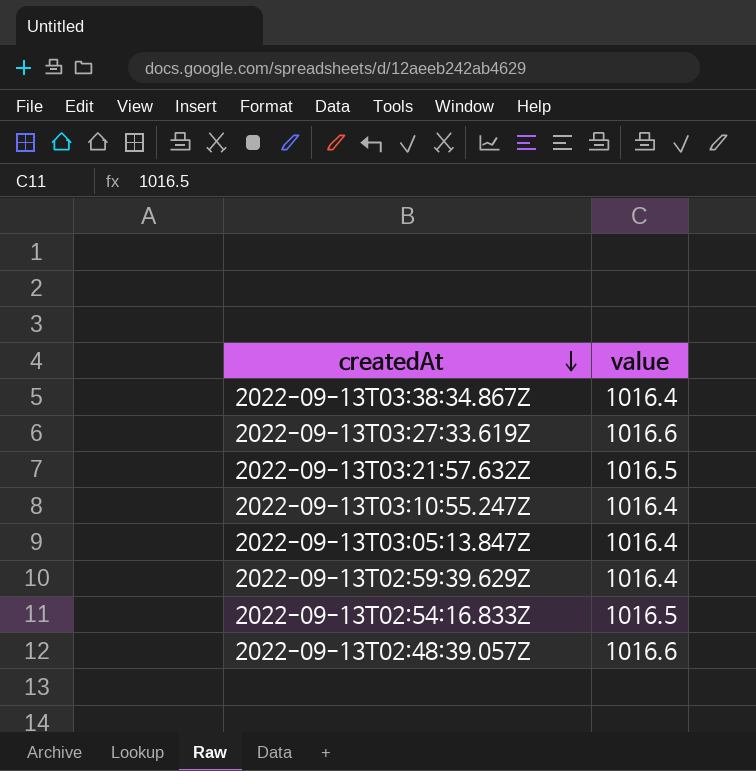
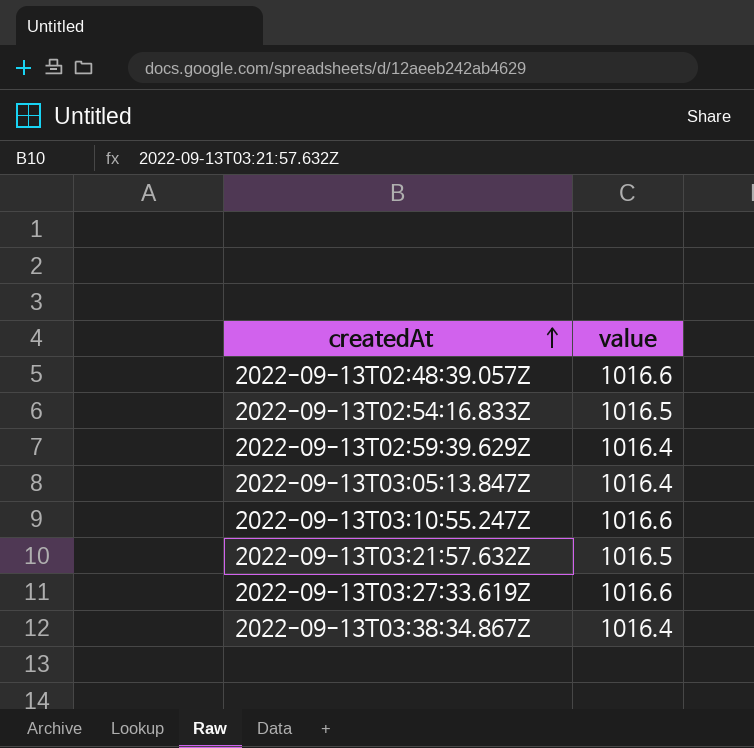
row order: createdAt descending -> createdAt ascending
2022-09-13T03:10:55.247Z | value: 1016.4 -> 1016.6

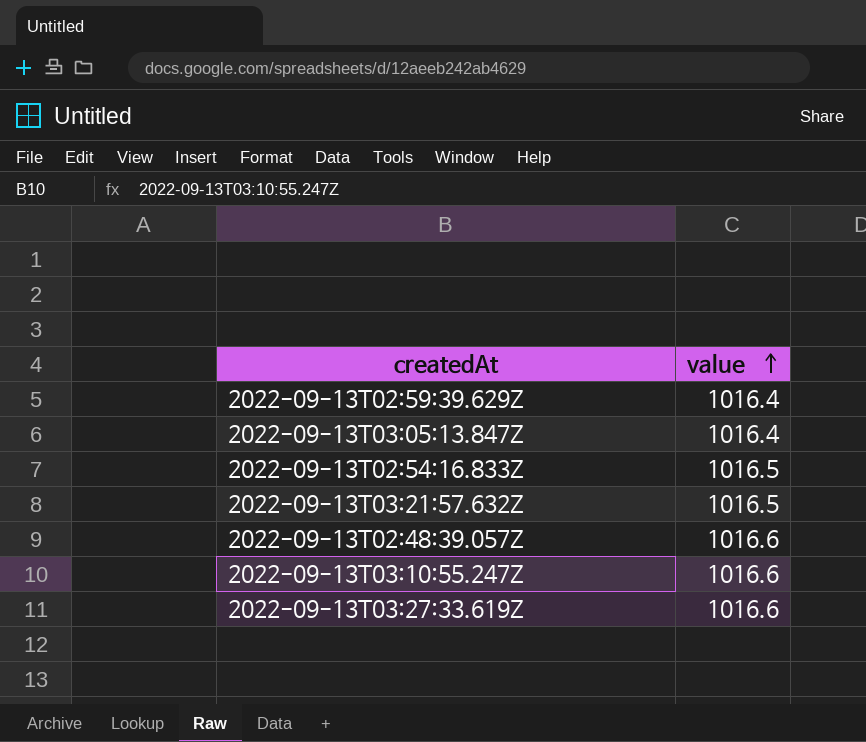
row order: createdAt ascending -> value ascending
row 2022-09-13T03:38:34.867Z: 1016.4 -> none

